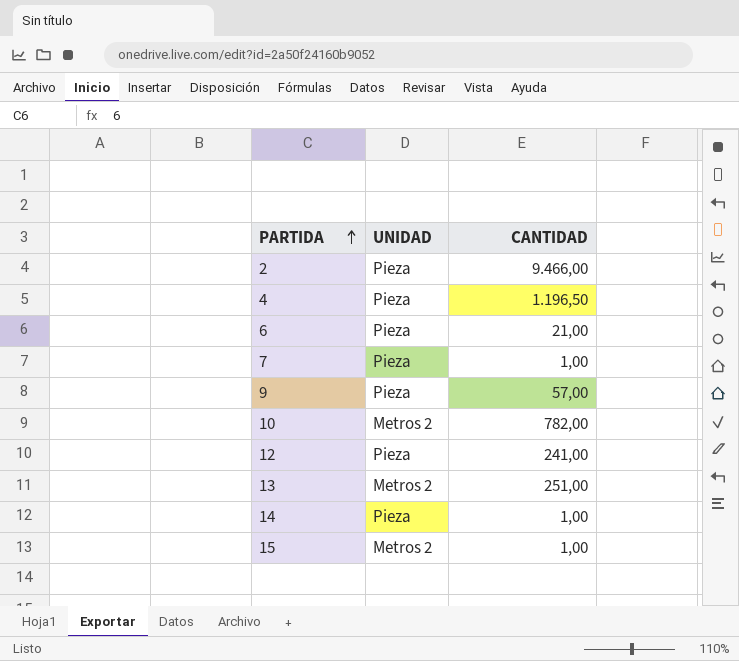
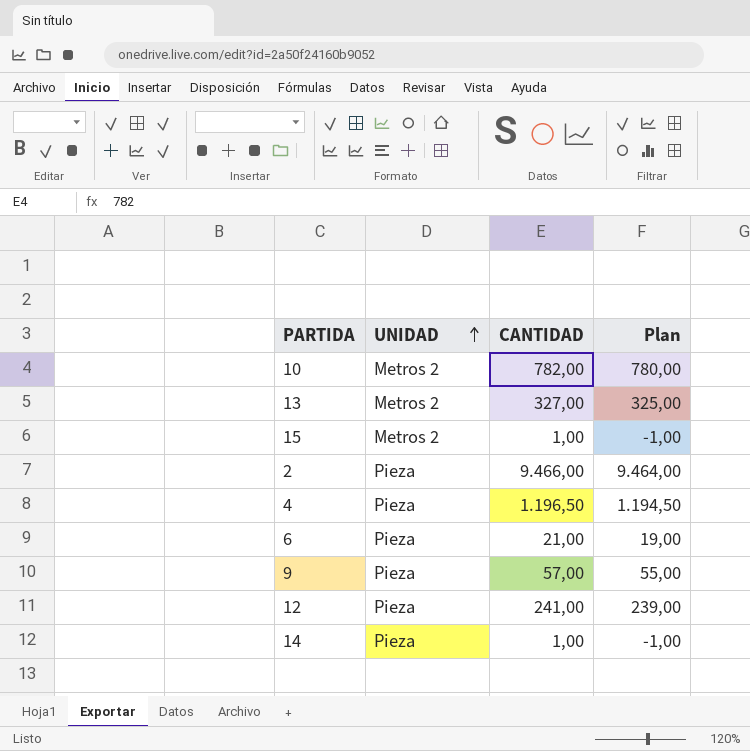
row order: PARTIDA ascending -> UNIDAD ascending
column Plan | formula: none -> [CANTIDAD] - 2
row 7: Pieza | 1,00 -> none
13 | CANTIDAD: 251,00 -> 327,00

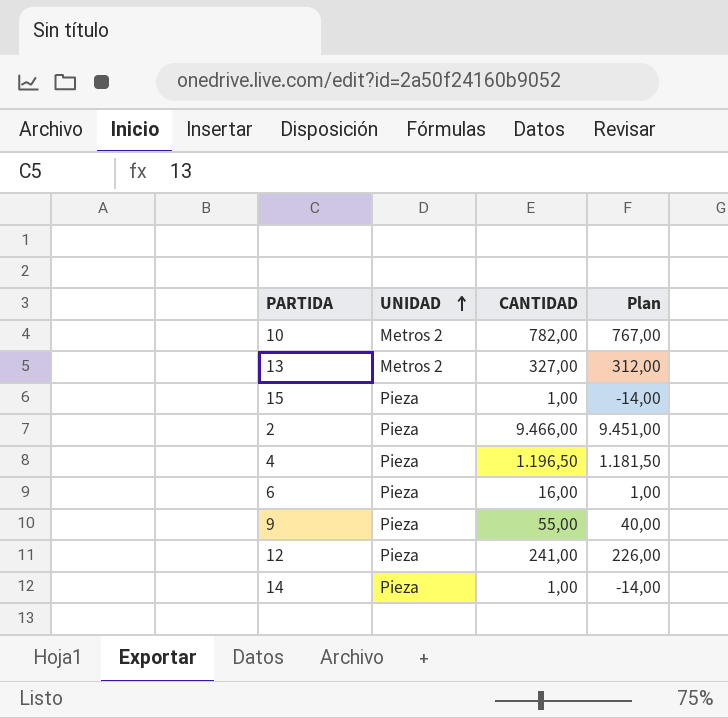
column Plan | formula: [CANTIDAD] - 2 -> [CANTIDAD] - 15
15 | UNIDAD: Metros 2 -> Pieza
6 | CANTIDAD: 21,00 -> 16,00
9 | CANTIDAD: 57,00 -> 55,00

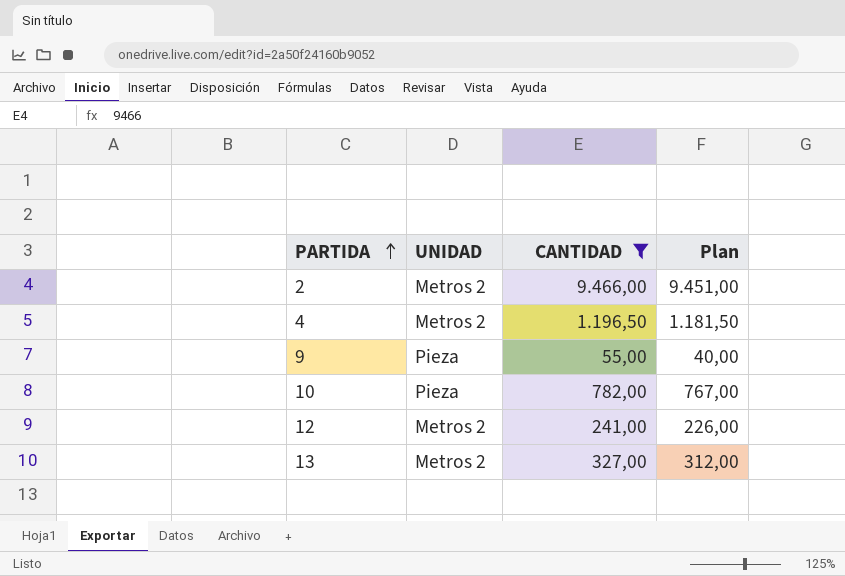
filter: none -> CANTIDAD >= 55,00
row order: UNIDAD ascending -> PARTIDA ascending
2 | UNIDAD: Pieza -> Metros 2
4 | UNIDAD: Pieza -> Metros 2
10 | UNIDAD: Metros 2 -> Pieza
12 | UNIDAD: Pieza -> Metros 2

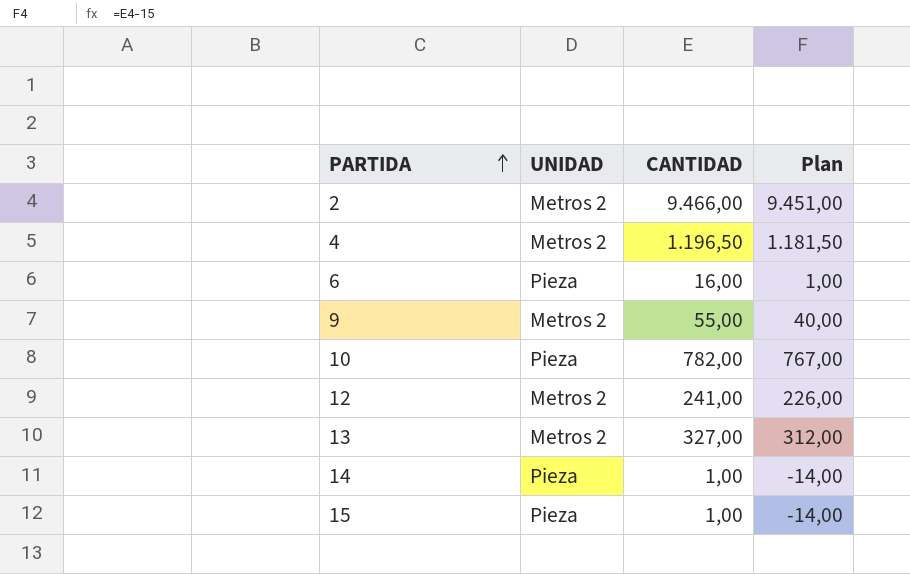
filter: CANTIDAD >= 55,00 -> none
9 | UNIDAD: Pieza -> Metros 2

